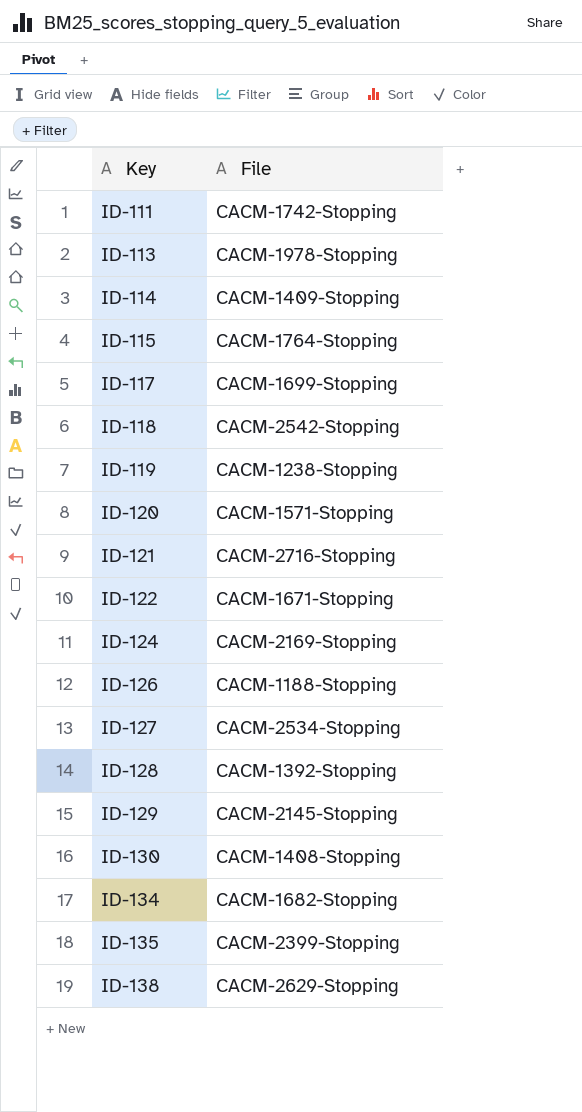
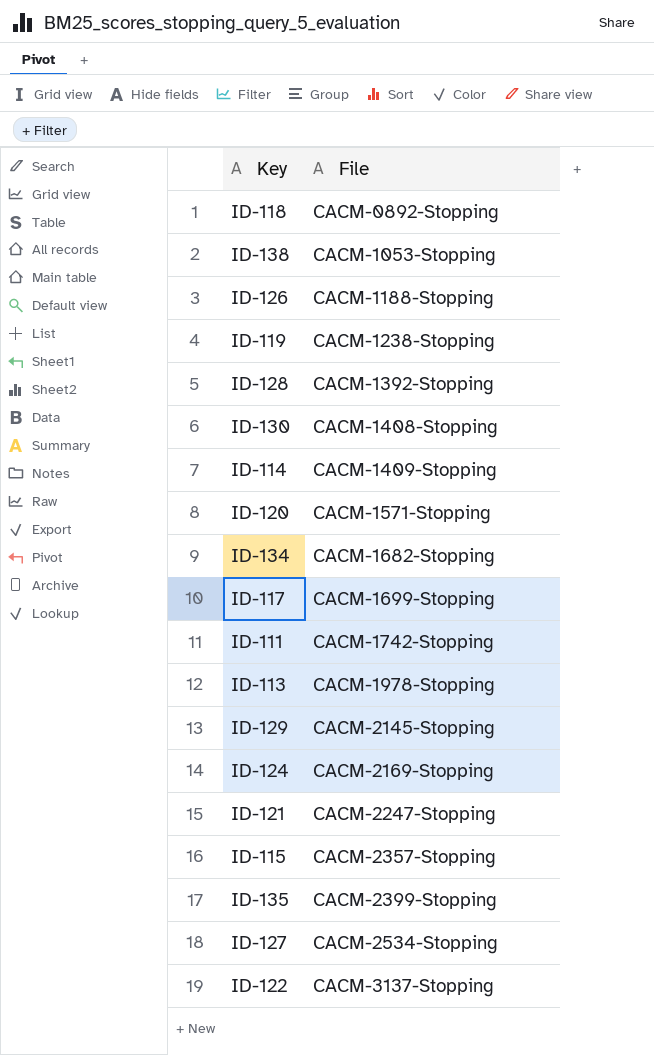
row order: Key ascending -> File ascending
ID-118 | File: CACM-2542-Stopping -> CACM-0892-Stopping
ID-138 | File: CACM-2629-Stopping -> CACM-1053-Stopping
ID-121 | File: CACM-2716-Stopping -> CACM-2247-Stopping
ID-115 | File: CACM-1764-Stopping -> CACM-2357-Stopping
ID-122 | File: CACM-1671-Stopping -> CACM-3137-Stopping

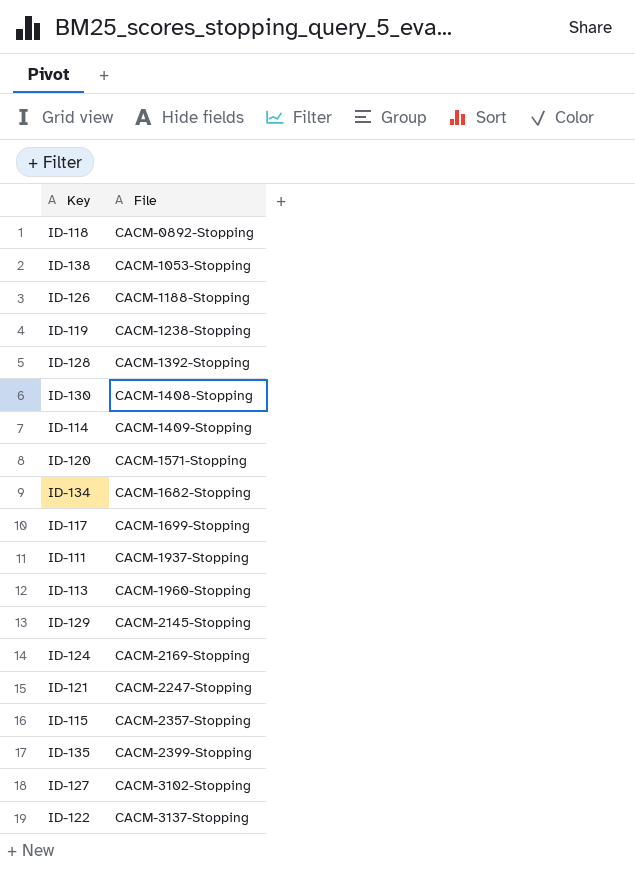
ID-111 | File: CACM-1742-Stopping -> CACM-1937-Stopping
ID-113 | File: CACM-1978-Stopping -> CACM-1960-Stopping
ID-127 | File: CACM-2534-Stopping -> CACM-3102-Stopping

